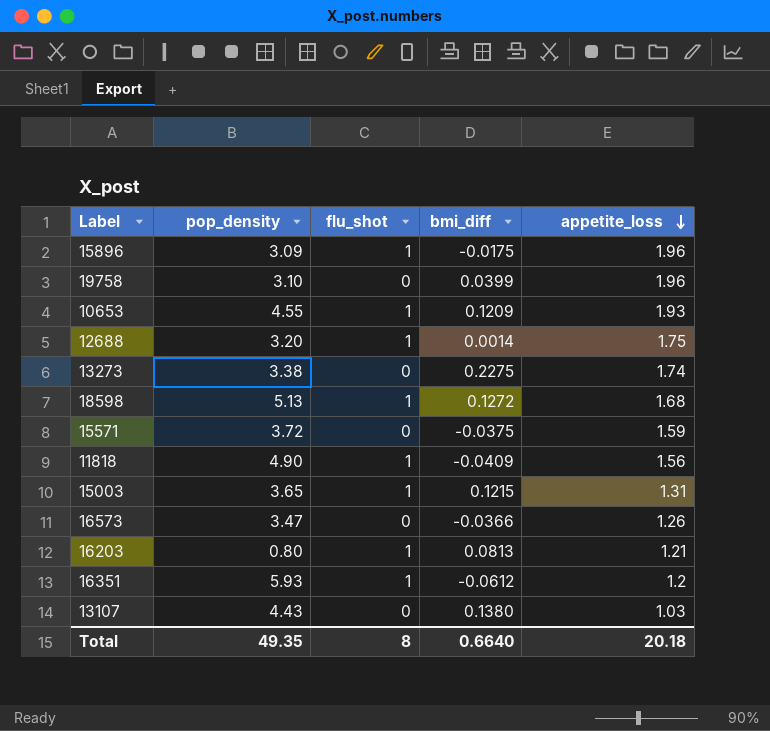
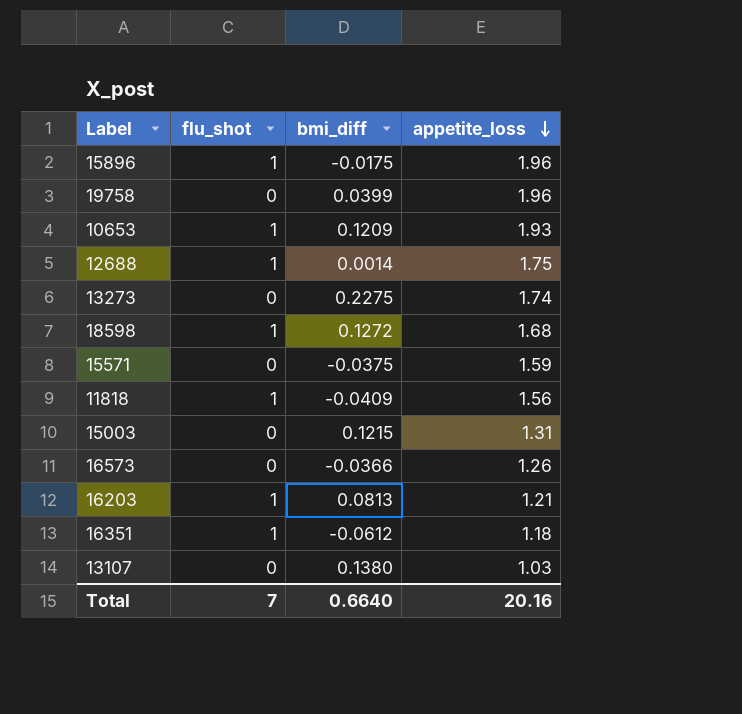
column pop_density | position: 2 -> none
15003 | flu_shot: 1 -> 0
16351 | appetite_loss: 1.2 -> 1.18
Total | flu_shot: 8 -> 7
Total | appetite_loss: 20.18 -> 20.16

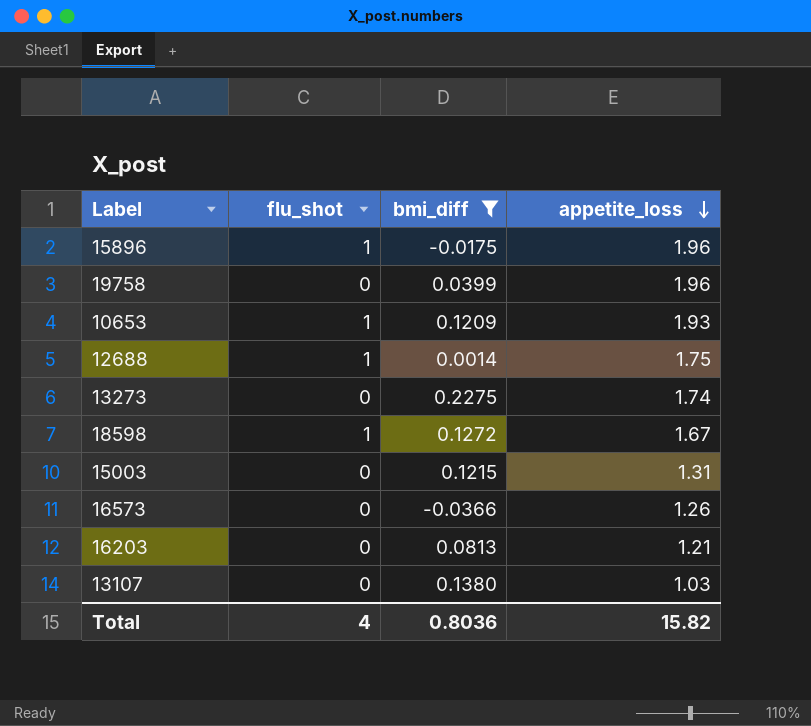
filter: none -> bmi_diff >= -0.0366
18598 | appetite_loss: 1.68 -> 1.67
16203 | flu_shot: 1 -> 0
Total | flu_shot: 7 -> 4
Total | bmi_diff: 0.6640 -> 0.8036
Total | appetite_loss: 20.16 -> 15.82

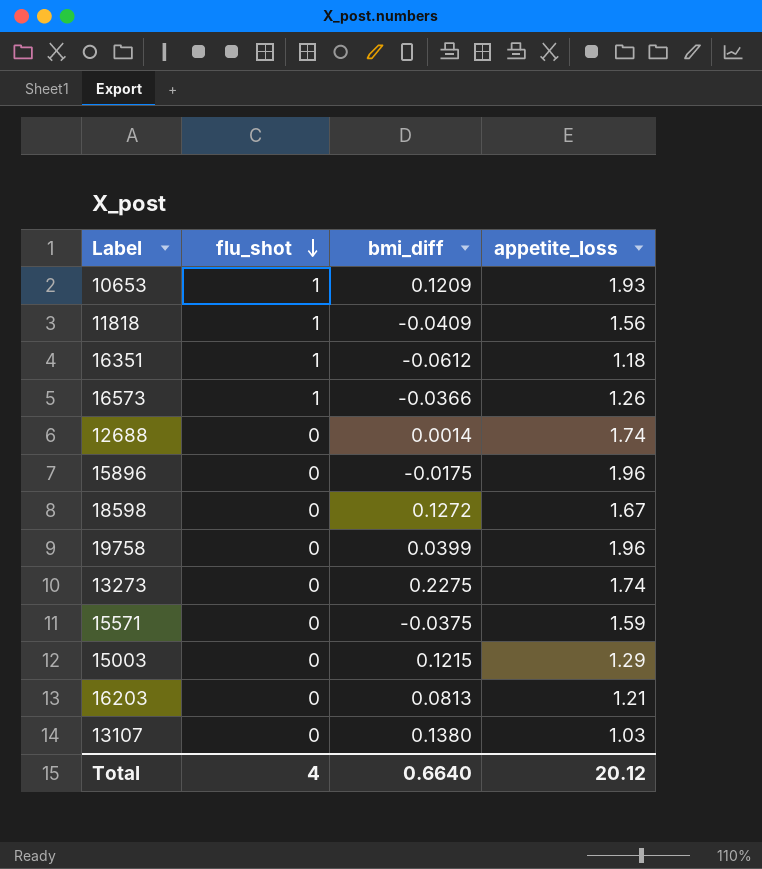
filter: bmi_diff >= -0.0366 -> none
row order: appetite_loss descending -> flu_shot descending
16573 | flu_shot: 0 -> 1
12688 | flu_shot: 1 -> 0
12688 | appetite_loss: 1.75 -> 1.74
15896 | flu_shot: 1 -> 0
18598 | flu_shot: 1 -> 0
15003 | appetite_loss: 1.31 -> 1.29
Total | bmi_diff: 0.8036 -> 0.6640
Total | appetite_loss: 15.82 -> 20.12

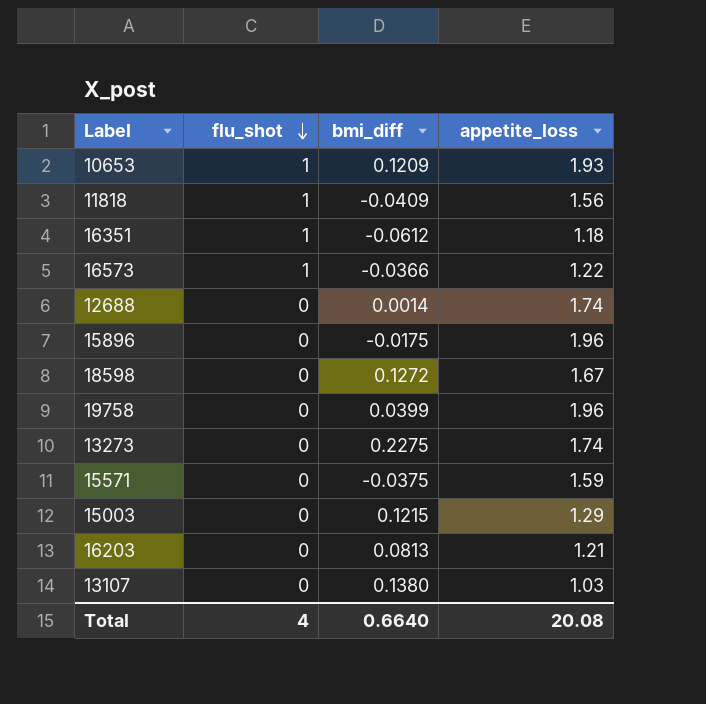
16573 | appetite_loss: 1.26 -> 1.22
Total | appetite_loss: 20.12 -> 20.08

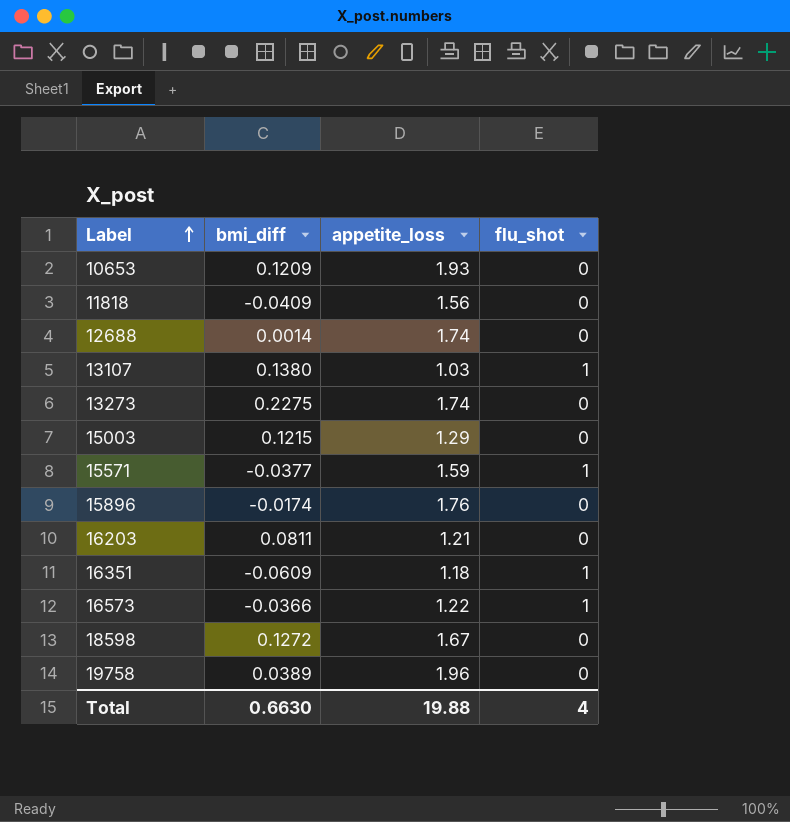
row order: flu_shot descending -> Label ascending
column flu_shot | position: 2 -> 4
10653 | flu_shot: 1 -> 0
11818 | flu_shot: 1 -> 0
13107 | flu_shot: 0 -> 1
15571 | bmi_diff: -0.0375 -> -0.0377
15571 | flu_shot: 0 -> 1
15896 | bmi_diff: -0.0175 -> -0.0174
15896 | appetite_loss: 1.96 -> 1.76
16203 | bmi_diff: 0.0813 -> 0.0811
16351 | bmi_diff: -0.0612 -> -0.0609
19758 | bmi_diff: 0.0399 -> 0.0389
Total | bmi_diff: 0.6640 -> 0.6630
Total | appetite_loss: 20.08 -> 19.88

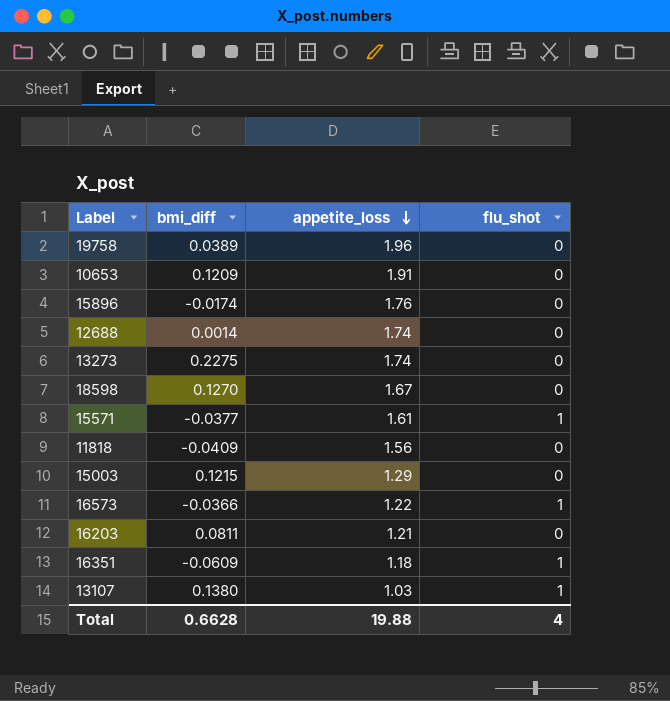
row order: Label ascending -> appetite_loss descending
10653 | appetite_loss: 1.93 -> 1.91
18598 | bmi_diff: 0.1272 -> 0.1270
15571 | appetite_loss: 1.59 -> 1.61
Total | bmi_diff: 0.6630 -> 0.6628

